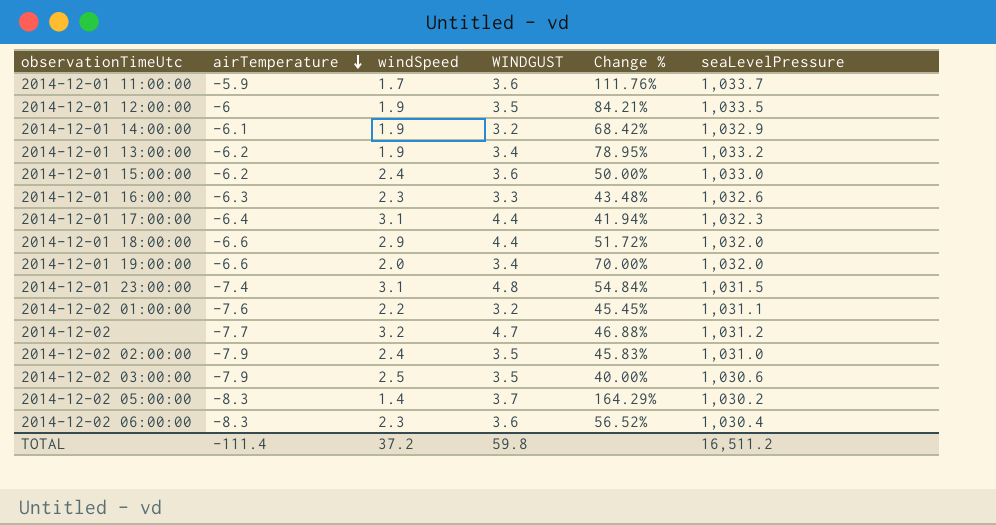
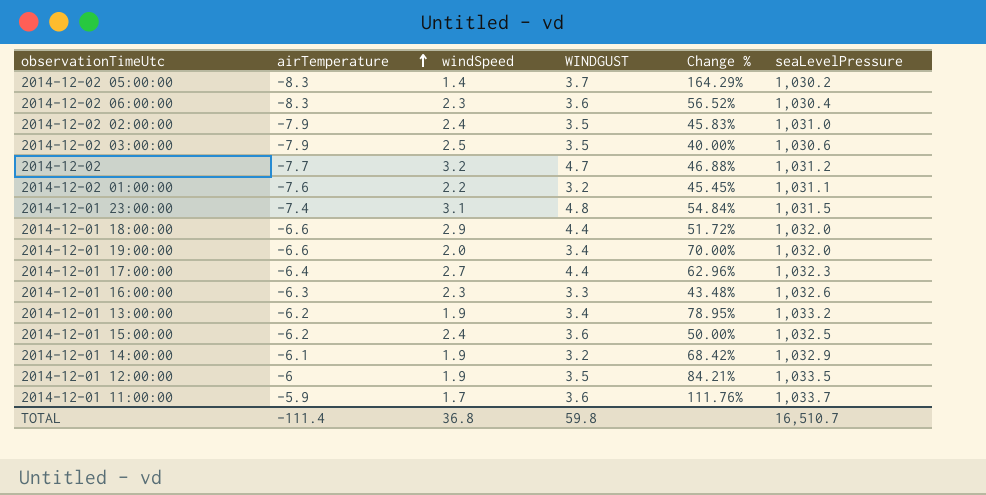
row order: airTemperature descending -> airTemperature ascending
2014-12-01 17:00:00 | windSpeed: 3.1 -> 2.7
2014-12-01 17:00:00 | Change %: 41.94% -> 62.96%
2014-12-01 15:00:00 | seaLevelPressure: 1,033.0 -> 1,032.5
TOTAL | windSpeed: 37.2 -> 36.8
TOTAL | seaLevelPressure: 16,511.2 -> 16,510.7

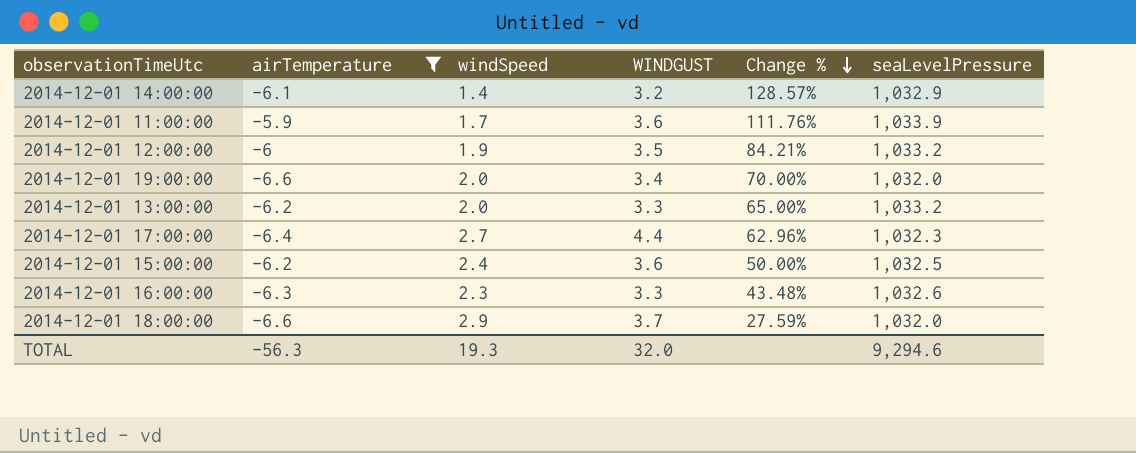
filter: none -> airTemperature >= -6.6
row order: airTemperature ascending -> Change % descending
2014-12-01 14:00:00 | windSpeed: 1.9 -> 1.4
2014-12-01 14:00:00 | Change %: 68.42% -> 128.57%
2014-12-01 11:00:00 | seaLevelPressure: 1,033.7 -> 1,033.9
2014-12-01 12:00:00 | seaLevelPressure: 1,033.5 -> 1,033.2
2014-12-01 13:00:00 | windSpeed: 1.9 -> 2.0
2014-12-01 13:00:00 | WINDGUST: 3.4 -> 3.3
2014-12-01 13:00:00 | Change %: 78.95% -> 65.00%
2014-12-01 18:00:00 | WINDGUST: 4.4 -> 3.7
2014-12-01 18:00:00 | Change %: 51.72% -> 27.59%
TOTAL | airTemperature: -111.4 -> -56.3
TOTAL | windSpeed: 36.8 -> 19.3
TOTAL | WINDGUST: 59.8 -> 32.0
TOTAL | seaLevelPressure: 16,510.7 -> 9,294.6

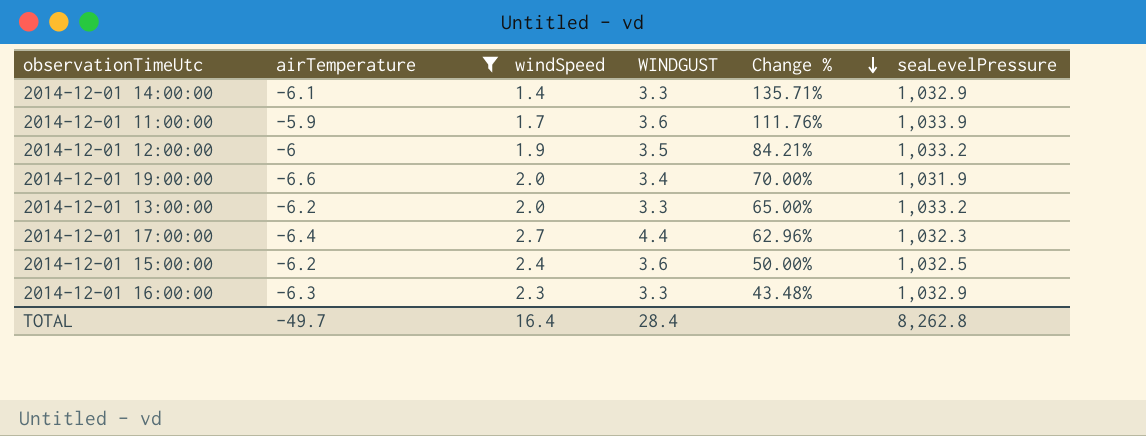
row 2014-12-01 18:00:00: -6.6 | 2.9 | 3.7 | 27.59% | 1,032.0 -> none
2014-12-01 14:00:00 | WINDGUST: 3.2 -> 3.3
2014-12-01 14:00:00 | Change %: 128.57% -> 135.71%
2014-12-01 19:00:00 | seaLevelPressure: 1,032.0 -> 1,031.9
2014-12-01 16:00:00 | seaLevelPressure: 1,032.6 -> 1,032.9
TOTAL | airTemperature: -56.3 -> -49.7
TOTAL | windSpeed: 19.3 -> 16.4
TOTAL | WINDGUST: 32.0 -> 28.4
TOTAL | seaLevelPressure: 9,294.6 -> 8,262.8

